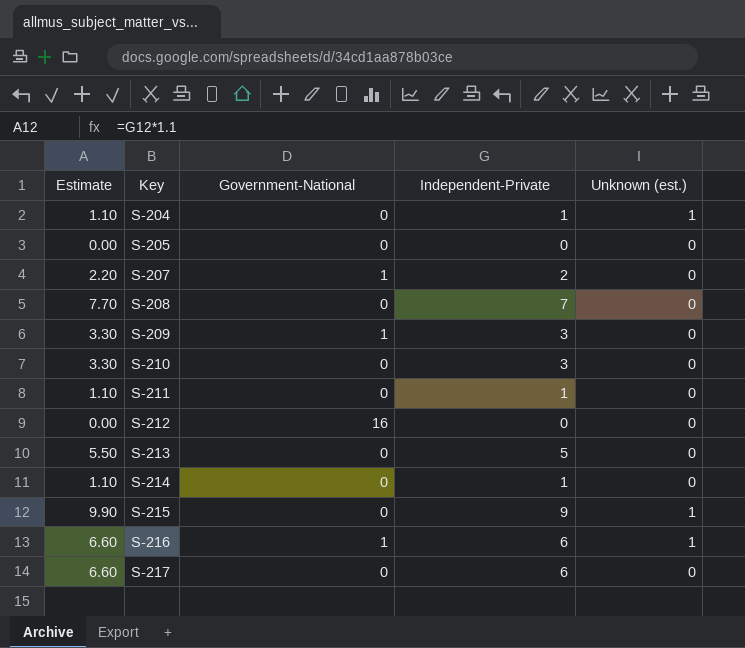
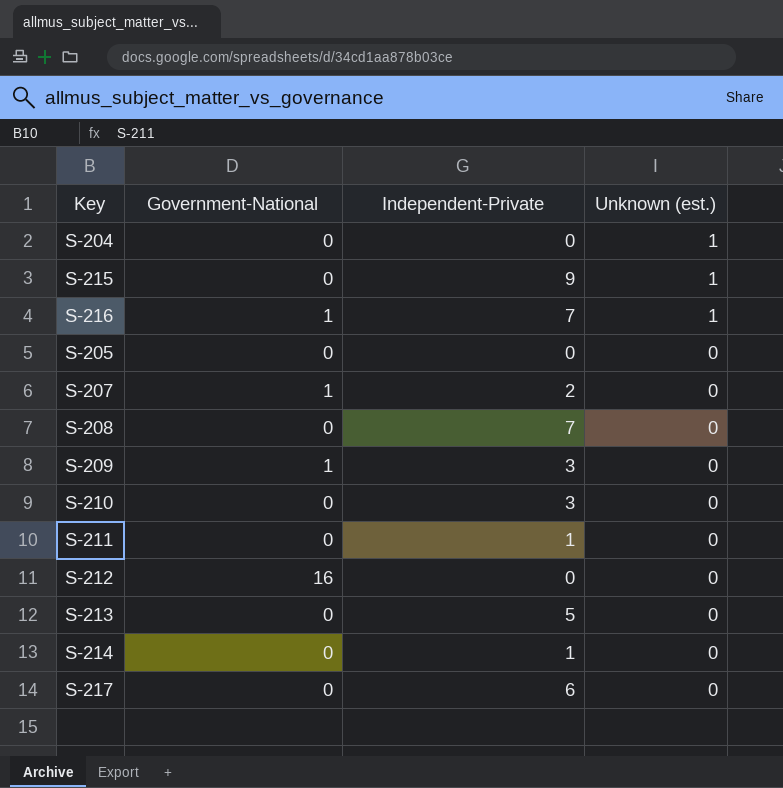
row order: Key ascending -> Unknown (est.) descending
column Estimate | formula: [Independent-Private] * 1.1 -> none
S-204 | Independent-Private: 1 -> 0
S-216 | Independent-Private: 6 -> 7

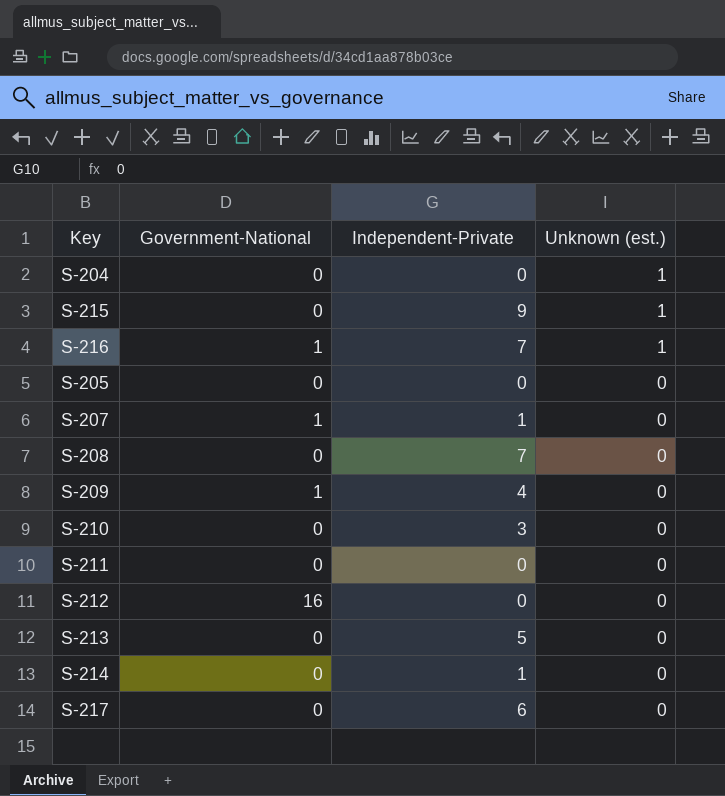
S-207 | Independent-Private: 2 -> 1
S-209 | Independent-Private: 3 -> 4
S-211 | Independent-Private: 1 -> 0

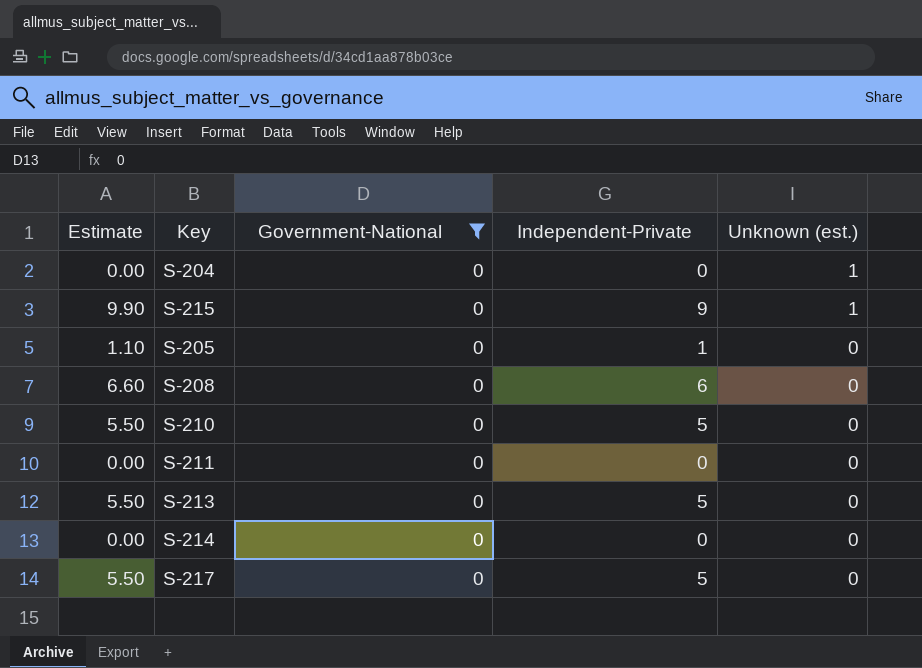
filter: none -> Government-National = 0
column Estimate | formula: none -> [Independent-Private] * 1.1
S-205 | Independent-Private: 0 -> 1
S-208 | Independent-Private: 7 -> 6
S-210 | Independent-Private: 3 -> 5
S-214 | Independent-Private: 1 -> 0
S-217 | Independent-Private: 6 -> 5

